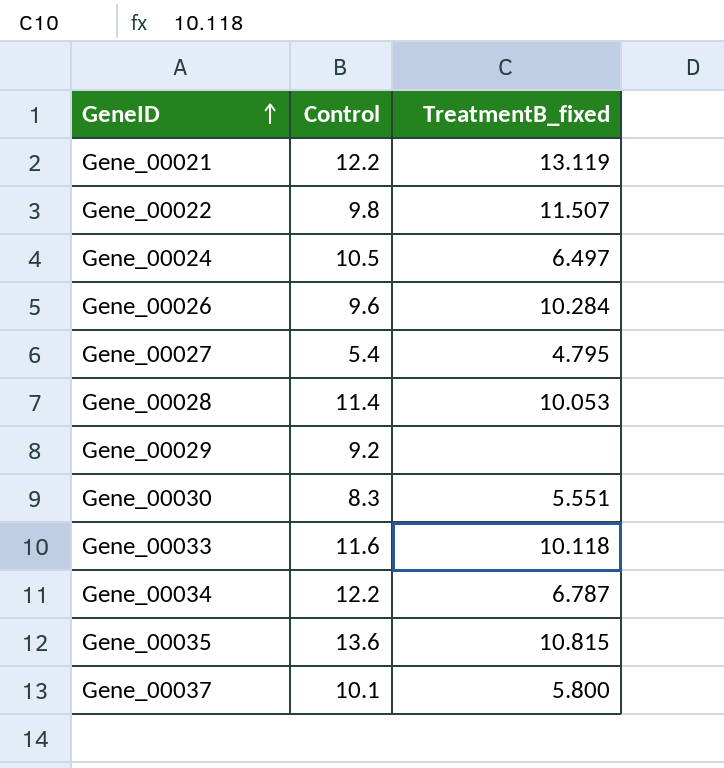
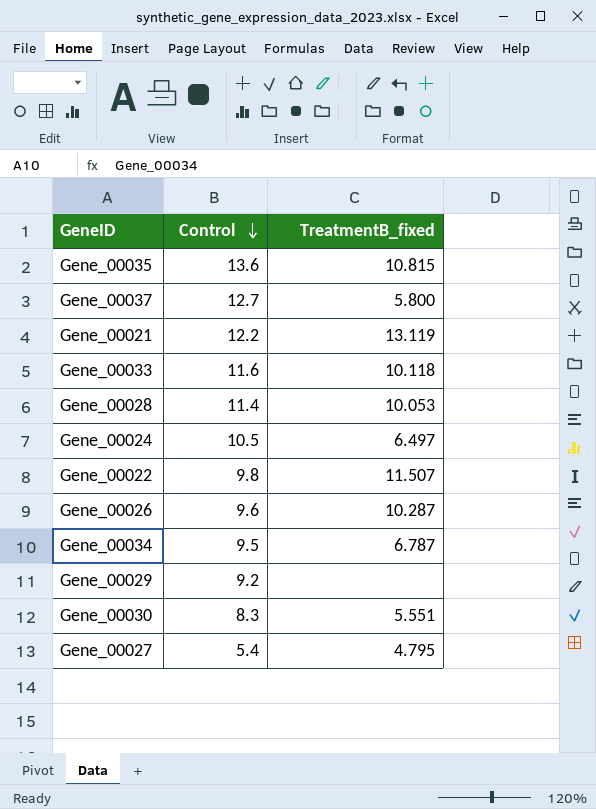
row order: GeneID ascending -> Control descending
Gene_00037 | Control: 10.1 -> 12.7
Gene_00026 | TreatmentB_fixed: 10.284 -> 10.287
Gene_00034 | Control: 12.2 -> 9.5

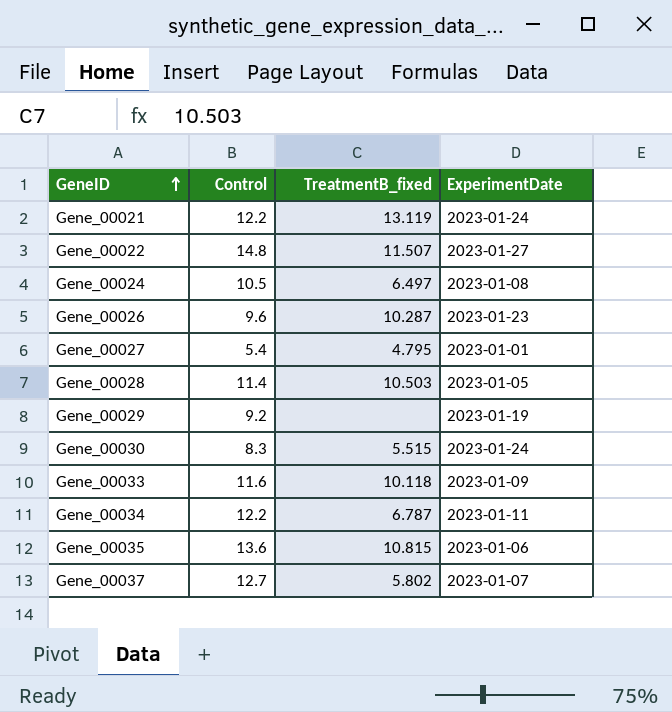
row order: Control descending -> GeneID ascending
column ExperimentDate | position: none -> 4
Gene_00022 | Control: 9.8 -> 14.8
Gene_00028 | TreatmentB_fixed: 10.053 -> 10.503
Gene_00030 | TreatmentB_fixed: 5.551 -> 5.515
Gene_00034 | Control: 9.5 -> 12.2
Gene_00037 | TreatmentB_fixed: 5.800 -> 5.802

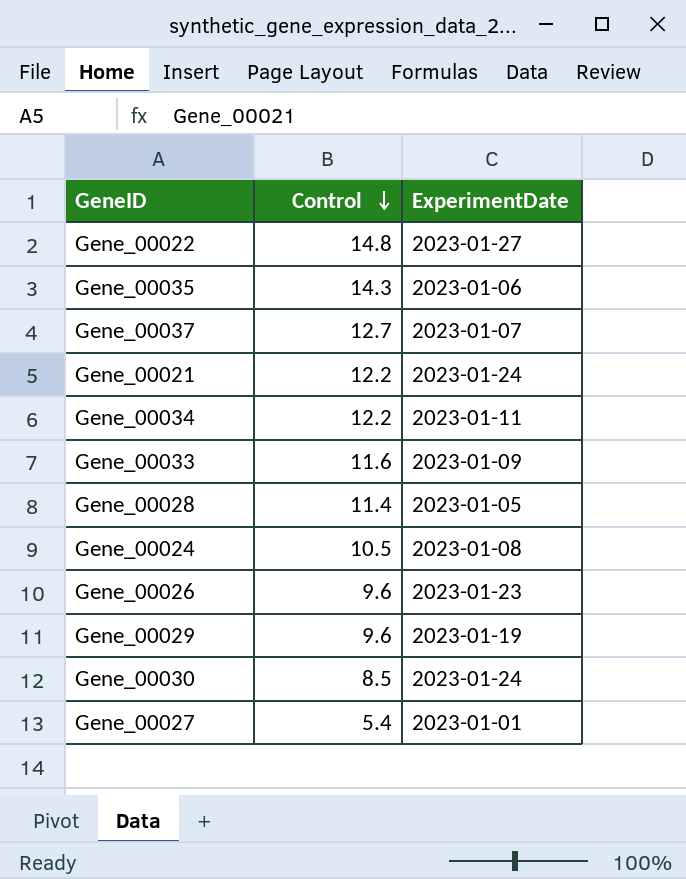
row order: GeneID ascending -> Control descending
column TreatmentB_fixed | position: 3 -> none
Gene_00035 | Control: 13.6 -> 14.3
Gene_00029 | Control: 9.2 -> 9.6
Gene_00030 | Control: 8.3 -> 8.5

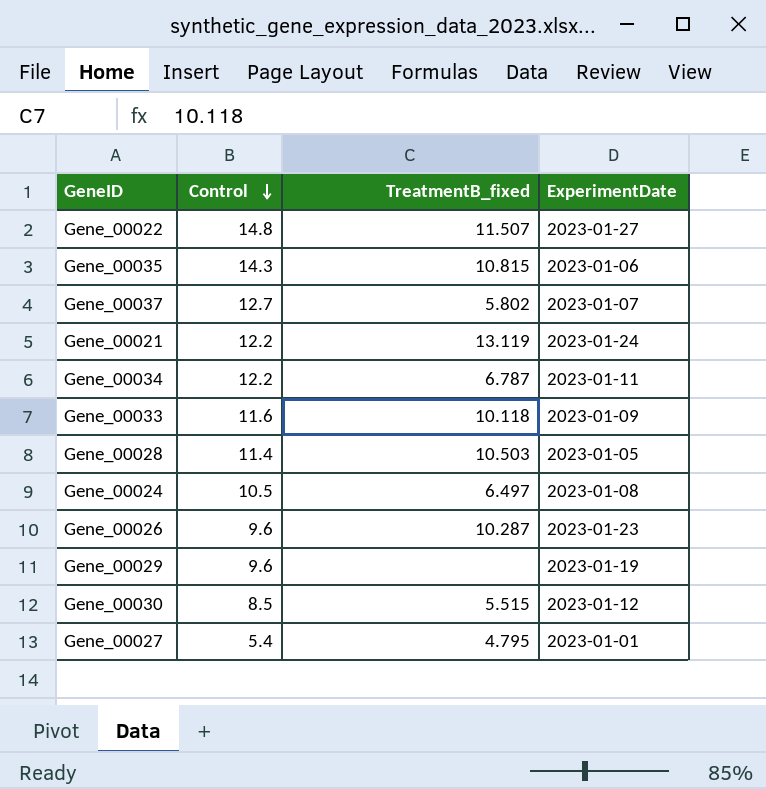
column TreatmentB_fixed | position: none -> 3
Gene_00030 | ExperimentDate: 2023-01-24 -> 2023-01-12

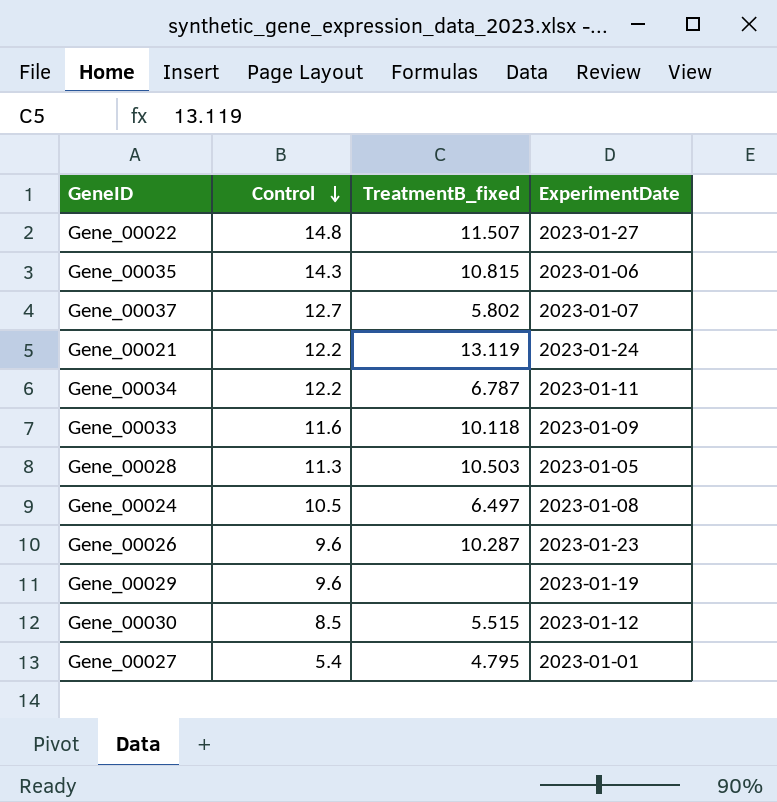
Gene_00028 | Control: 11.4 -> 11.3

